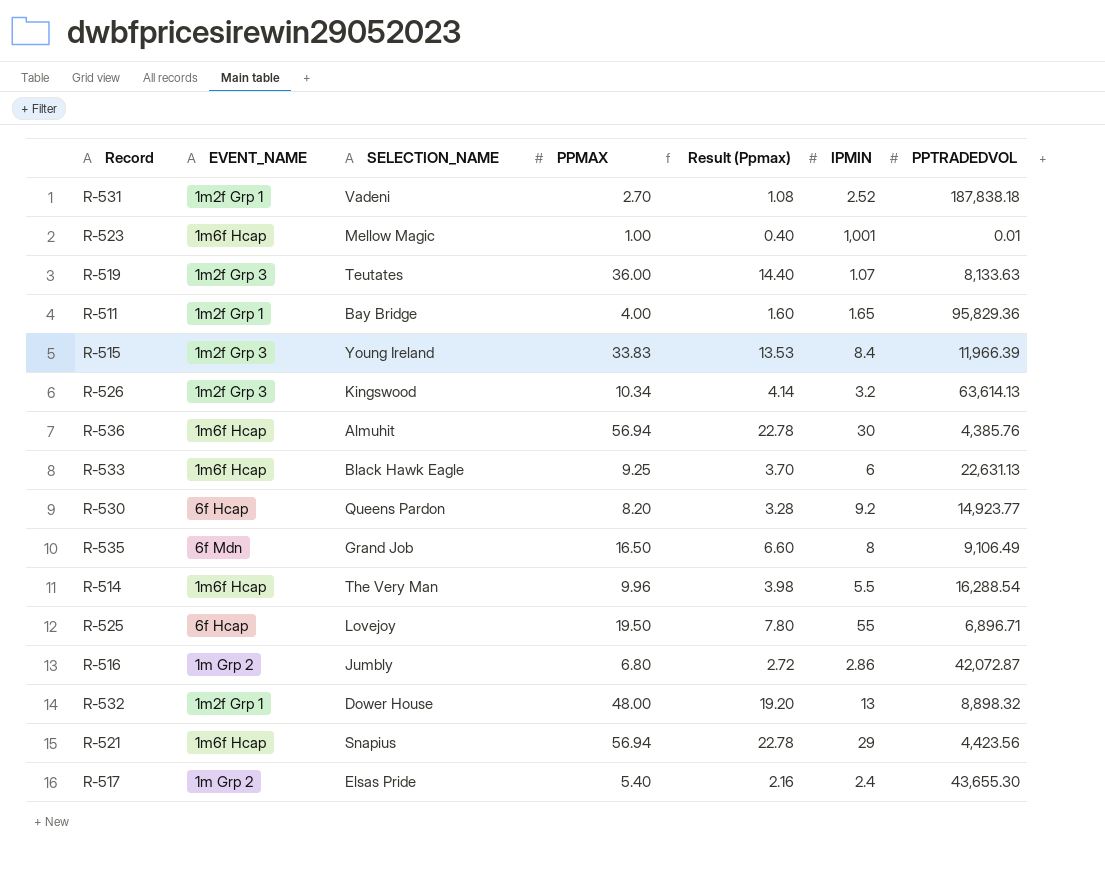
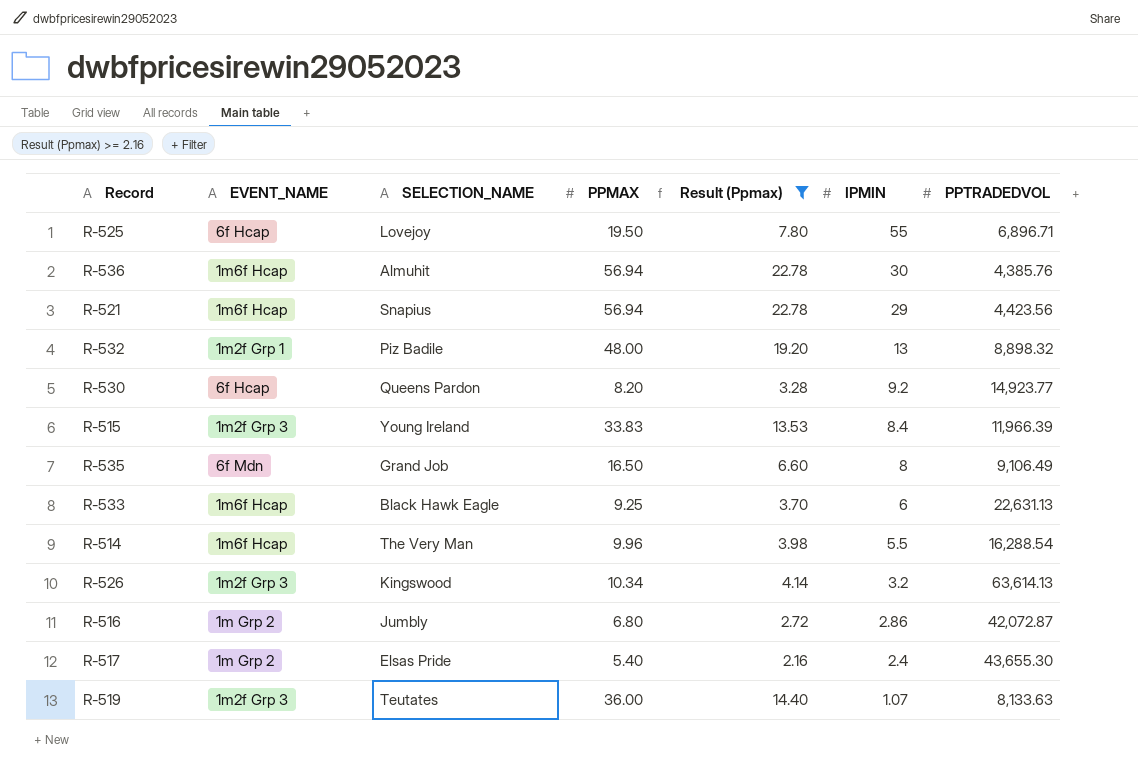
filter: none -> Result (Ppmax) >= 2.16
row order: none -> IPMIN descending
R-532 | SELECTION_NAME: Dower House -> Piz Badile

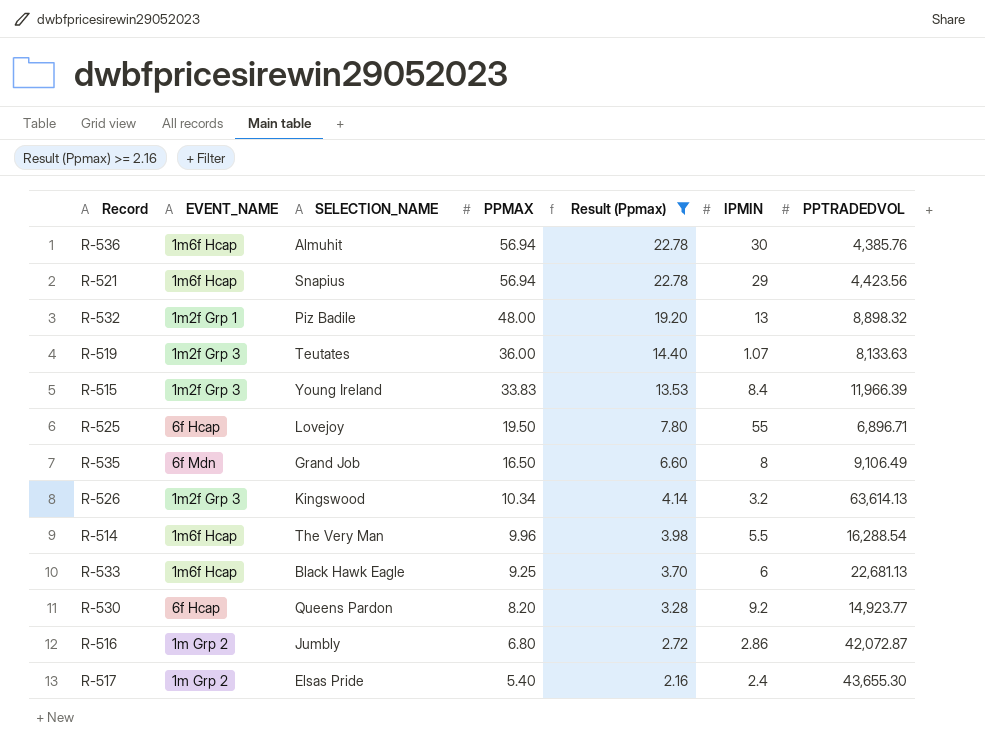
row order: IPMIN descending -> PPMAX descending
R-533 | PPTRADEDVOL: 22,631.13 -> 22,681.13

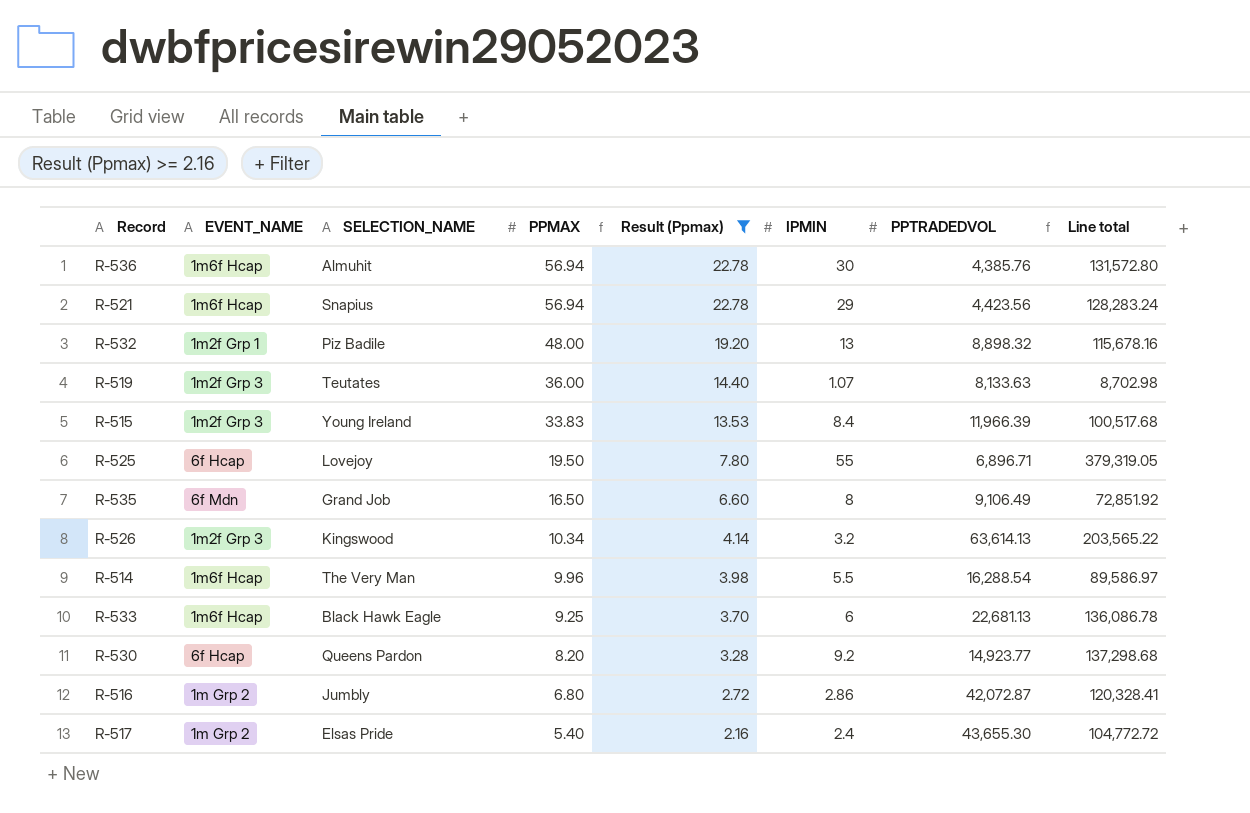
column Line total | formula: none -> [IPMIN] * [PPTRADEDVOL]

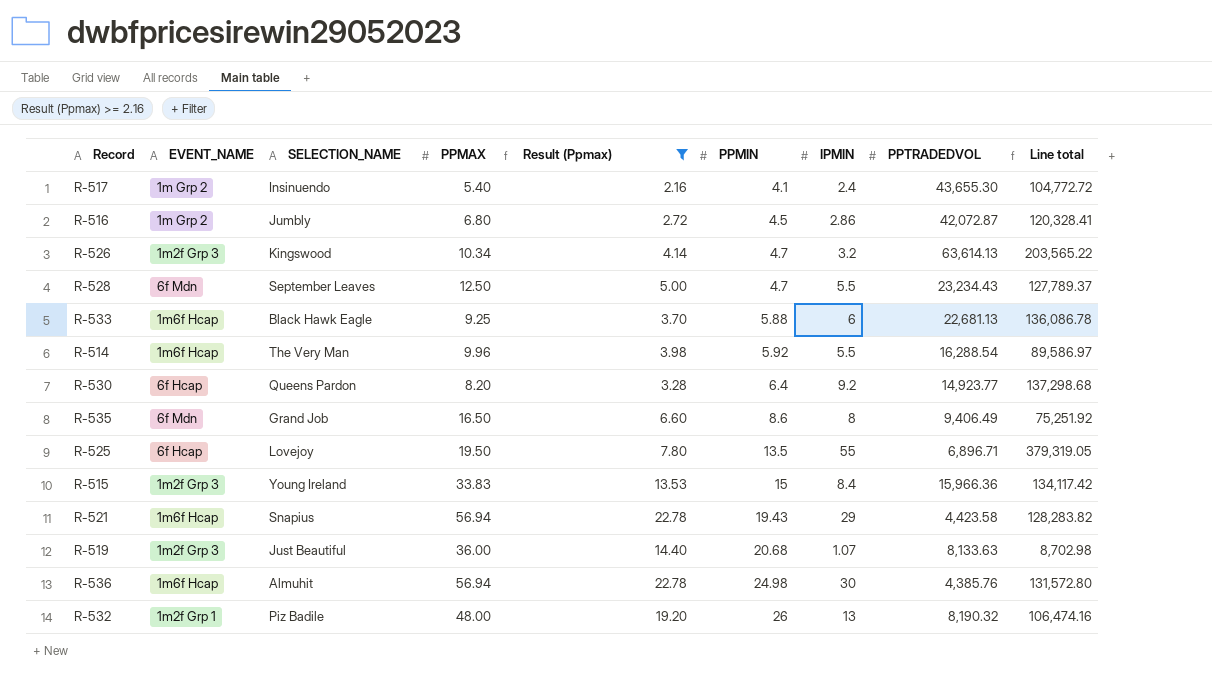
row order: PPMAX descending -> PPMIN ascending
column PPMIN | position: none -> 6
R-517 | SELECTION_NAME: Elsas Pride -> Insinuendo
row R-528: none -> 6f Mdn | September Leaves | 12.50 | 5.00 | 4.7 | 5.5 | 23,234.43 | 127,789.37
R-535 | PPTRADEDVOL: 9,106.49 -> 9,406.49
R-535 | Line total: 72,851.92 -> 75,251.92
R-515 | PPTRADEDVOL: 11,966.39 -> 15,966.36
R-515 | Line total: 100,517.68 -> 134,117.42
R-521 | PPTRADEDVOL: 4,423.56 -> 4,423.58
R-521 | Line total: 128,283.24 -> 128,283.82
R-519 | SELECTION_NAME: Teutates -> Just Beautiful
R-532 | PPTRADEDVOL: 8,898.32 -> 8,190.32
R-532 | Line total: 115,678.16 -> 106,474.16

